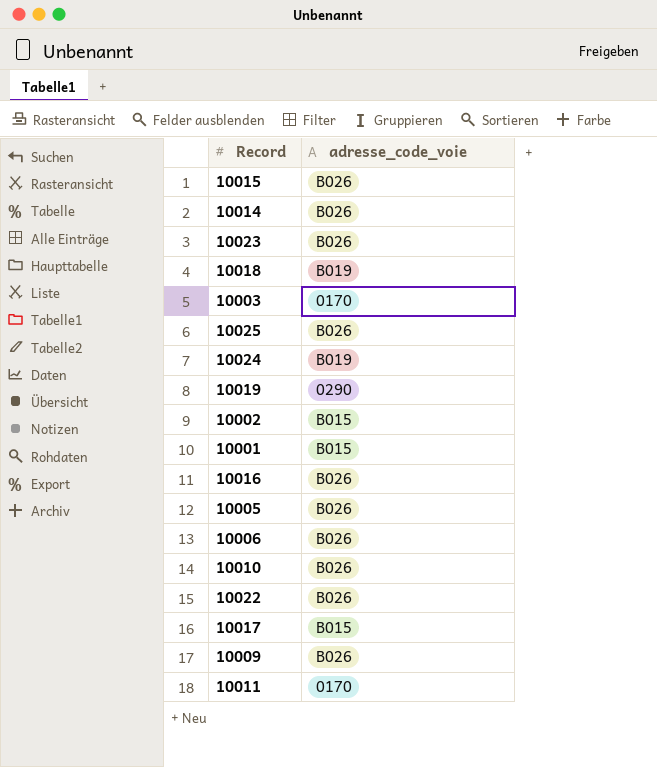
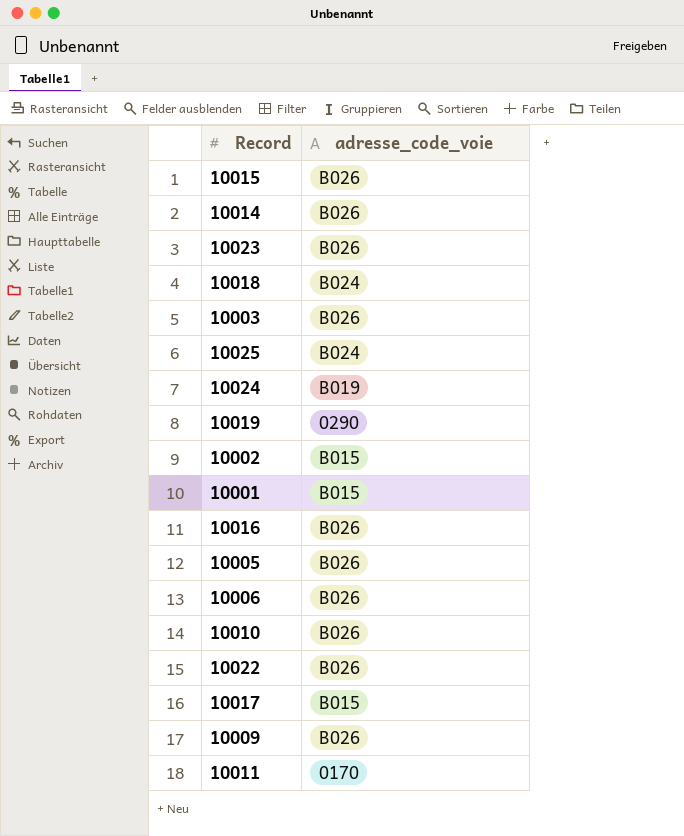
10018 | adresse_code_voie: B019 -> B024
10003 | adresse_code_voie: 0170 -> B026
10025 | adresse_code_voie: B026 -> B024

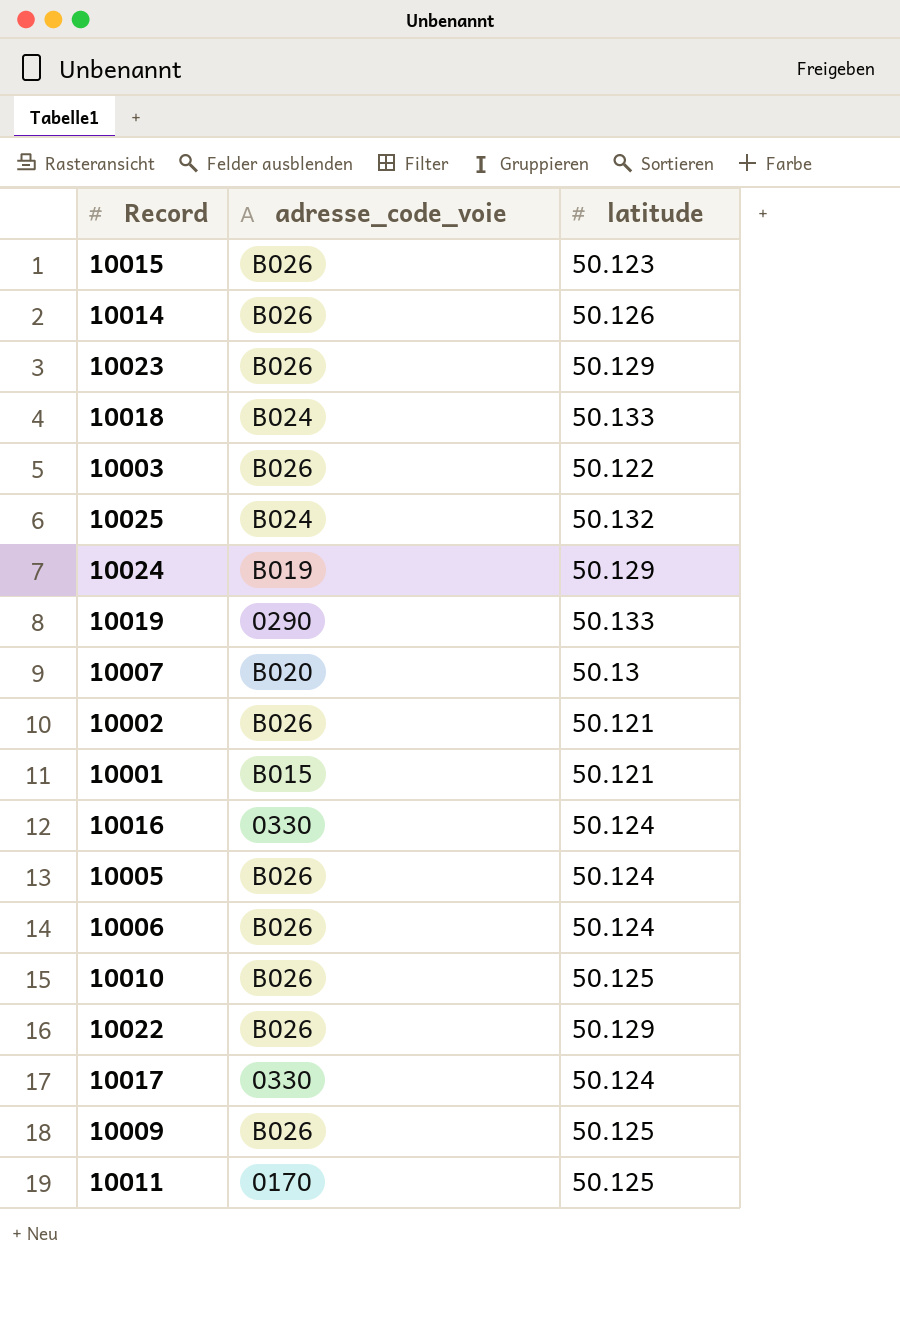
column latitude | position: none -> 3
row 10007: none -> B020 | 50.13
10002 | adresse_code_voie: B015 -> B026
10016 | adresse_code_voie: B026 -> 0330
10017 | adresse_code_voie: B015 -> 0330

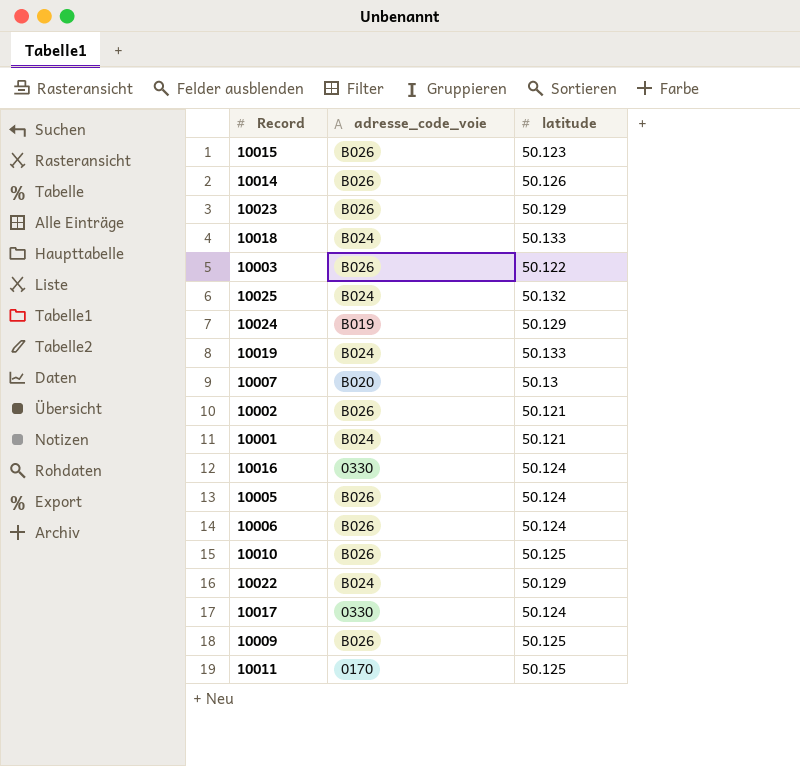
10019 | adresse_code_voie: 0290 -> B024
10001 | adresse_code_voie: B015 -> B024
10022 | adresse_code_voie: B026 -> B024

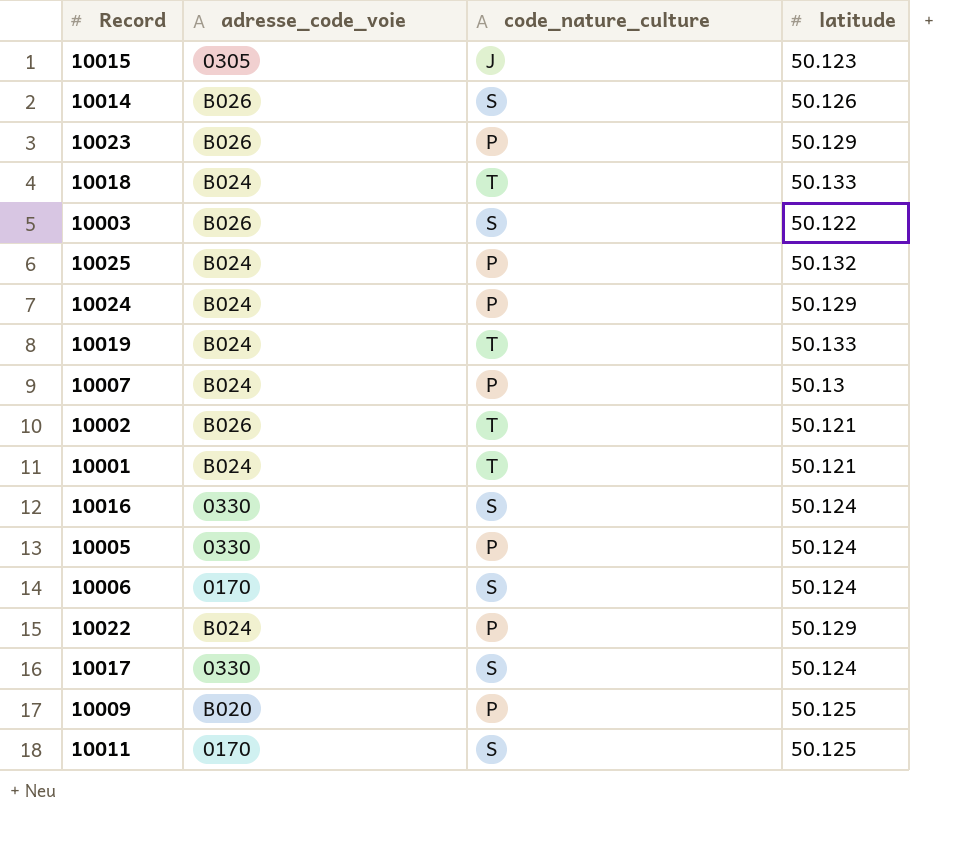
column code_nature_culture | position: none -> 3
row 10010: B026 | 50.125 -> none
10015 | adresse_code_voie: B026 -> 0305
10024 | adresse_code_voie: B019 -> B024
10007 | adresse_code_voie: B020 -> B024
10005 | adresse_code_voie: B026 -> 0330
10006 | adresse_code_voie: B026 -> 0170
10009 | adresse_code_voie: B026 -> B020

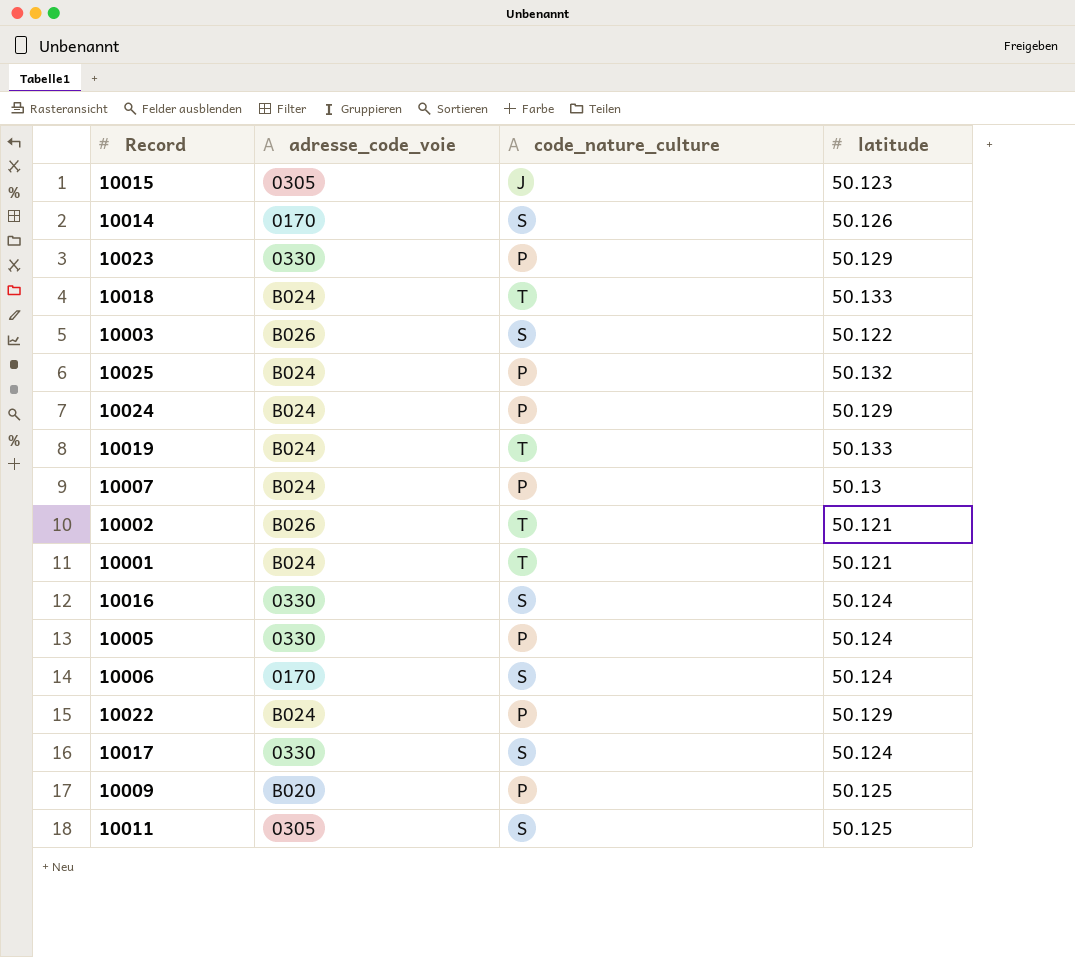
10014 | adresse_code_voie: B026 -> 0170
10023 | adresse_code_voie: B026 -> 0330
10011 | adresse_code_voie: 0170 -> 0305

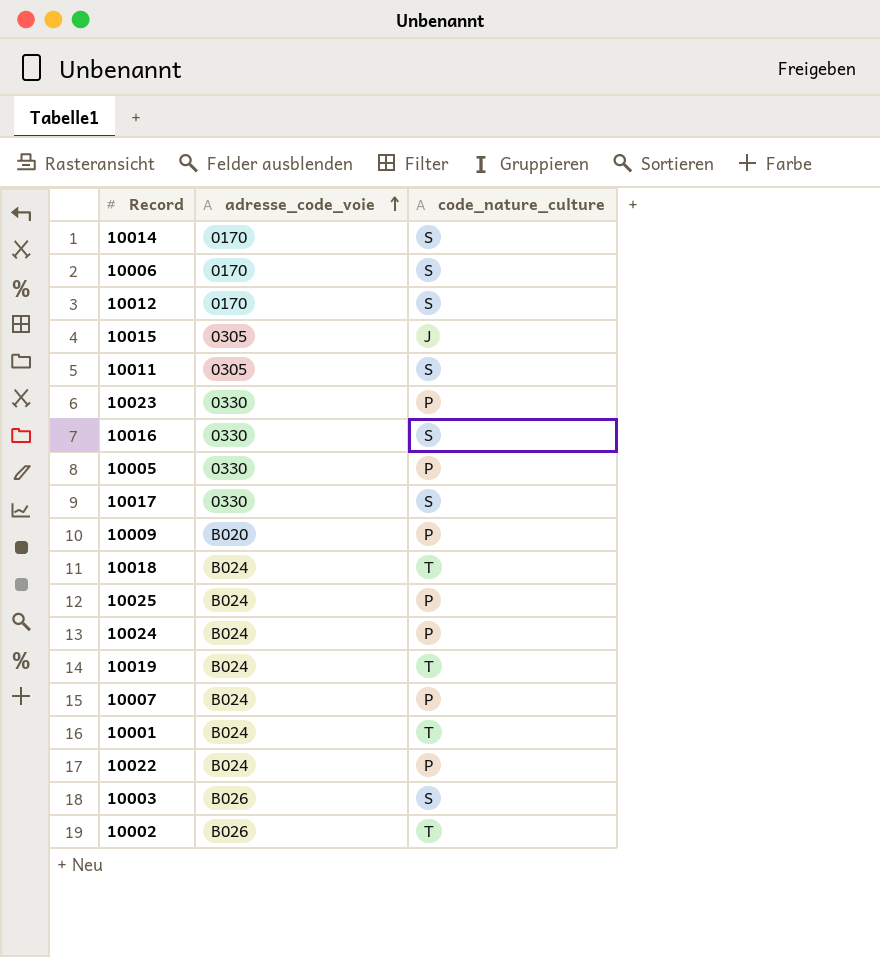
row order: none -> adresse_code_voie ascending
column latitude | position: 4 -> none
row 10012: none -> 0170 | S

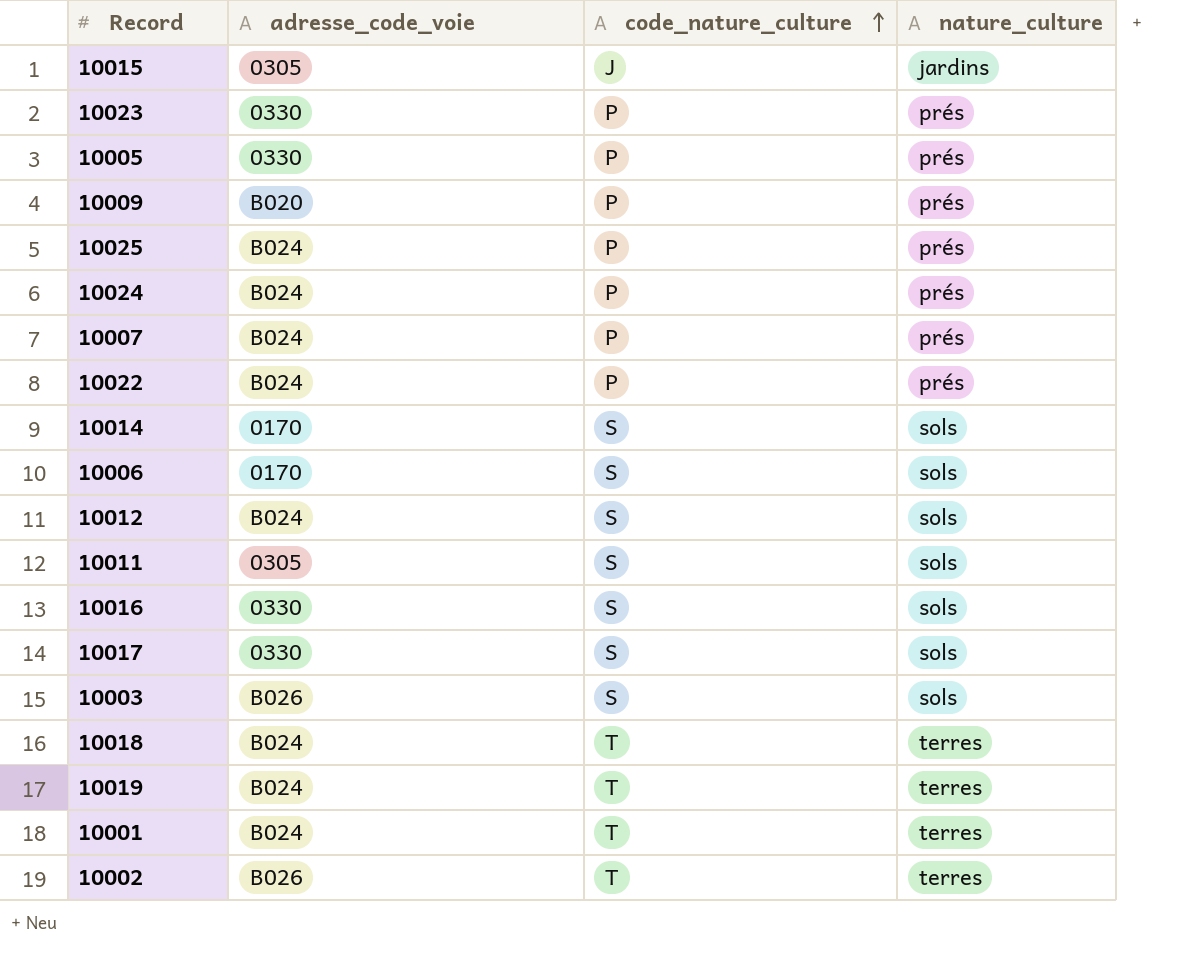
row order: adresse_code_voie ascending -> code_nature_culture ascending
column nature_culture | position: none -> 4
10012 | adresse_code_voie: 0170 -> B024

